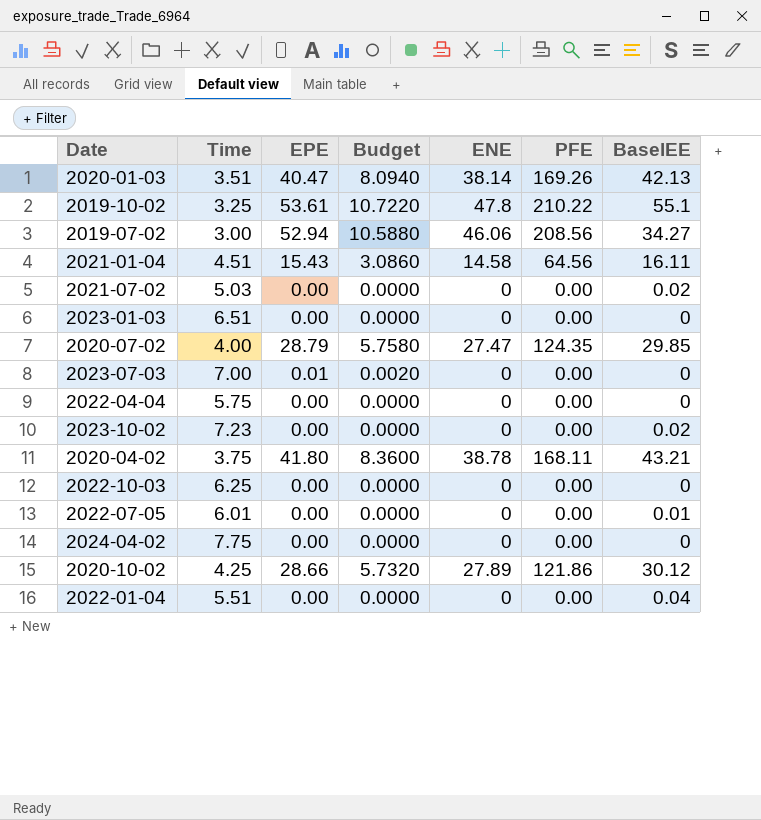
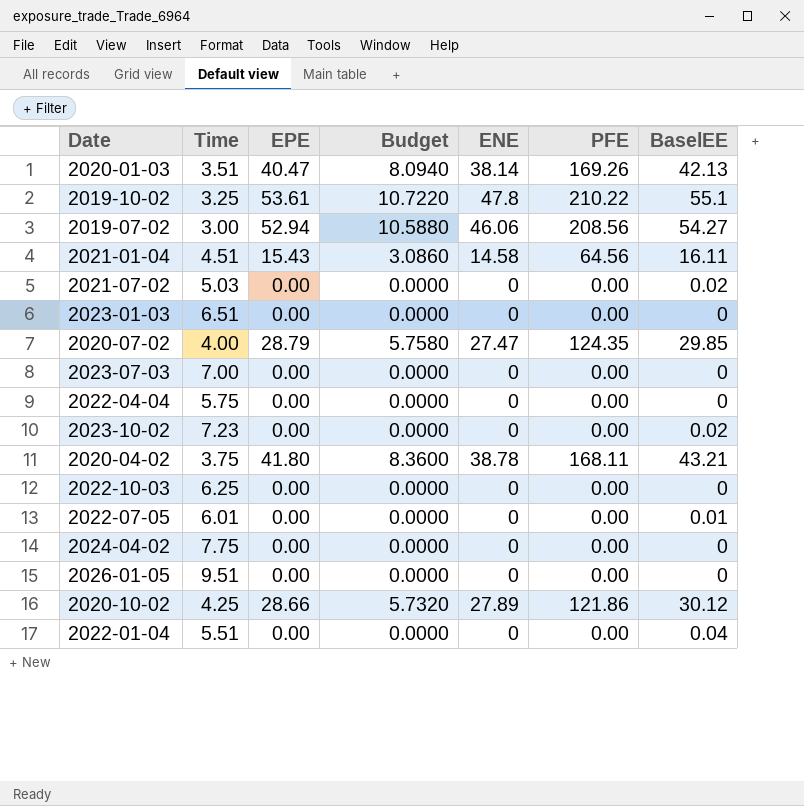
2019-07-02 | BaselEE: 34.27 -> 54.27
2023-07-03 | EPE: 0.01 -> 0.00
2023-07-03 | Budget: 0.0020 -> 0.0000
row 2026-01-05: none -> 9.51 | 0.00 | 0.0000 | 0 | 0.00 | 0

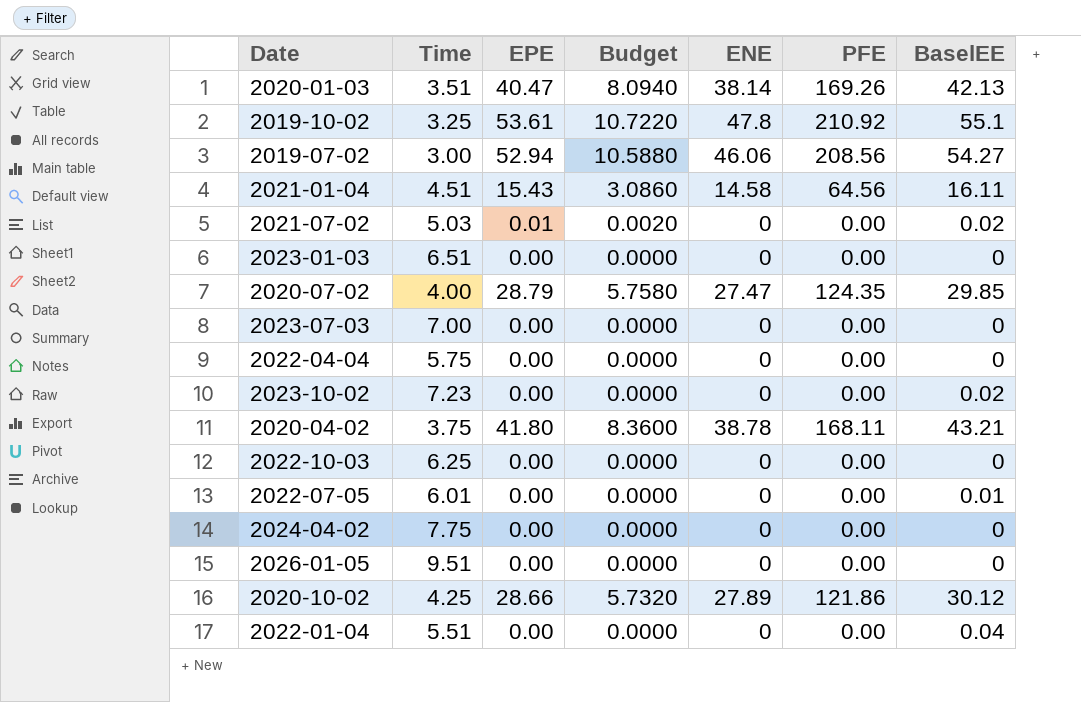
2019-10-02 | PFE: 210.22 -> 210.92
2021-07-02 | EPE: 0.00 -> 0.01
2021-07-02 | Budget: 0.0000 -> 0.0020

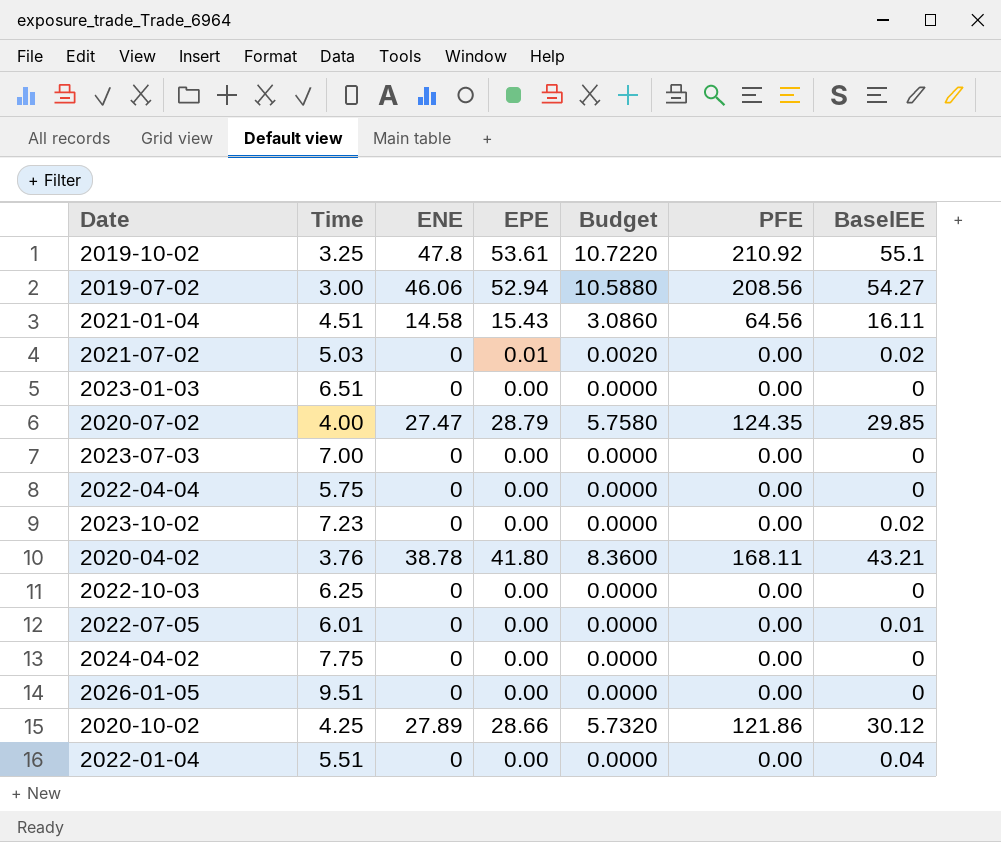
column ENE | position: 5 -> 3
row 2020-01-03: 3.51 | 40.47 | 8.0940 | 38.14 | 169.26 | 42.13 -> none
2020-04-02 | Time: 3.75 -> 3.76

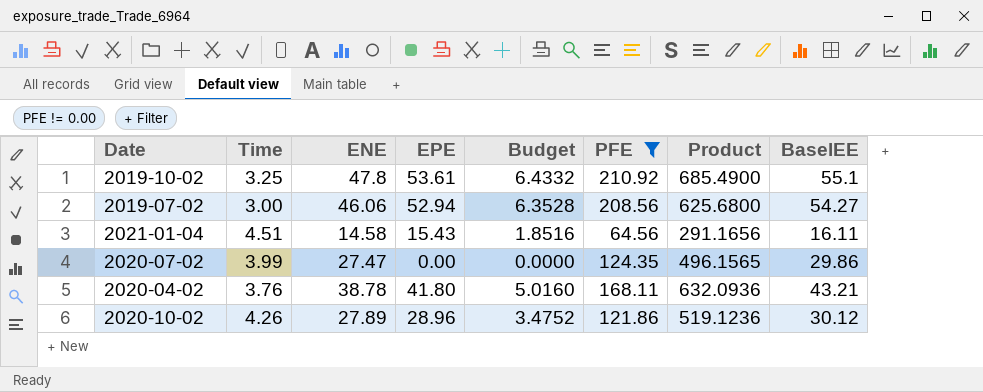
filter: none -> PFE != 0.00
column Budget | formula: [EPE] * 0.2 -> [EPE] * 0.12
column Product | formula: none -> [Time] * [PFE]
2020-07-02 | Time: 4.00 -> 3.99
2020-07-02 | EPE: 28.79 -> 0.00
2020-07-02 | BaselEE: 29.85 -> 29.86
2020-10-02 | Time: 4.25 -> 4.26
2020-10-02 | EPE: 28.66 -> 28.96

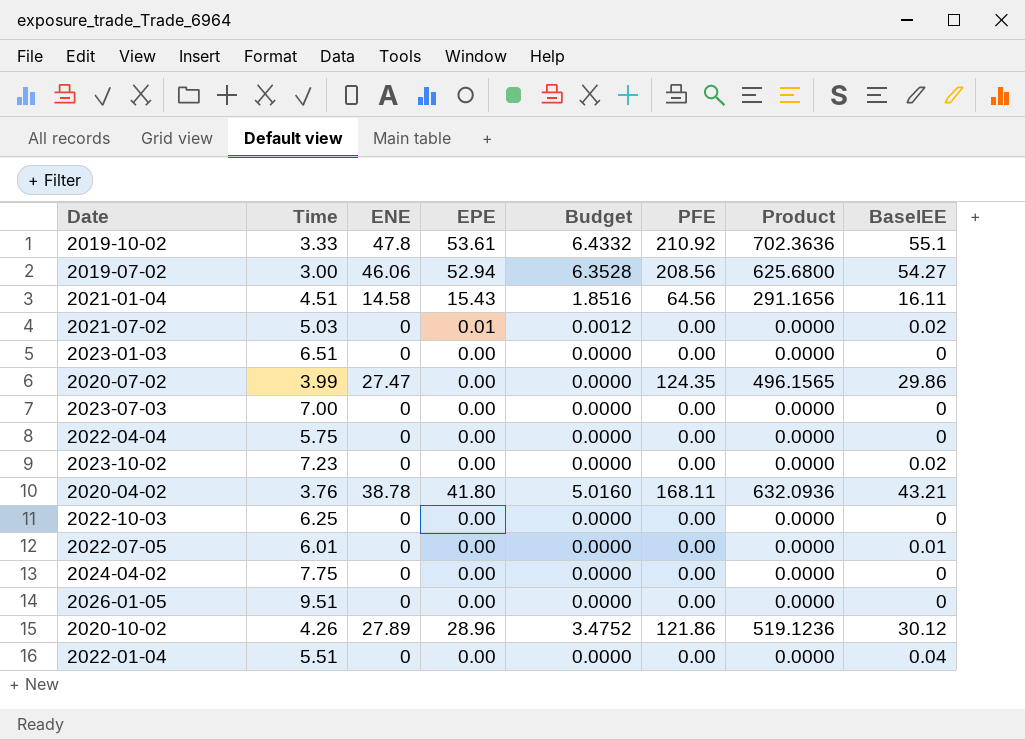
filter: PFE != 0.00 -> none
2019-10-02 | Time: 3.25 -> 3.33
2019-10-02 | Product: 685.4900 -> 702.3636

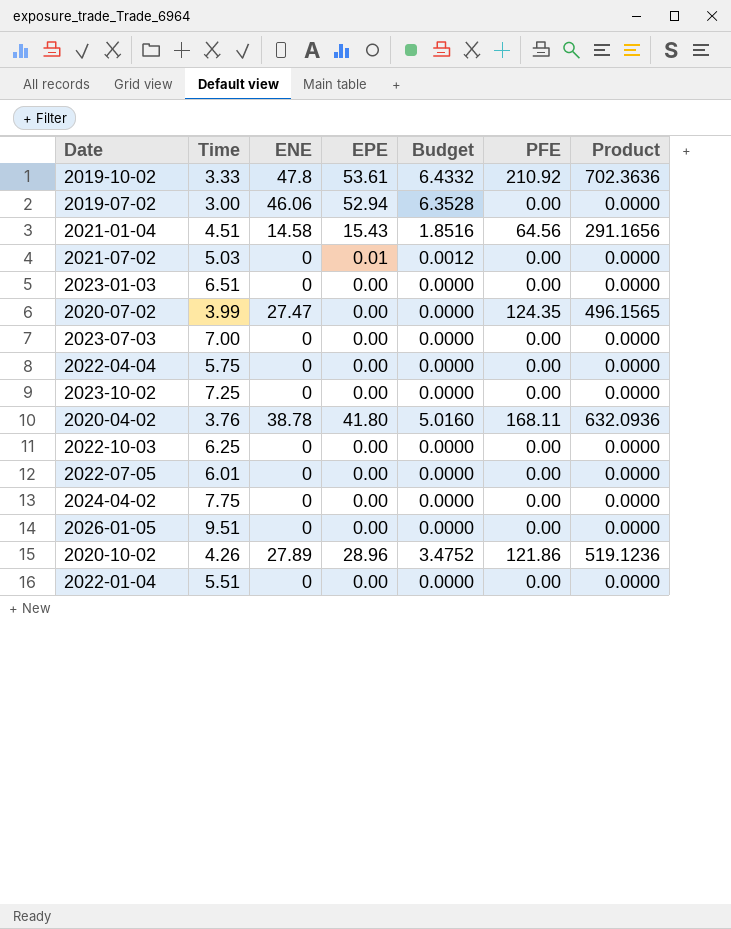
column BaselEE | position: 8 -> none
2019-07-02 | PFE: 208.56 -> 0.00
2019-07-02 | Product: 625.6800 -> 0.0000
2023-10-02 | Time: 7.23 -> 7.25

